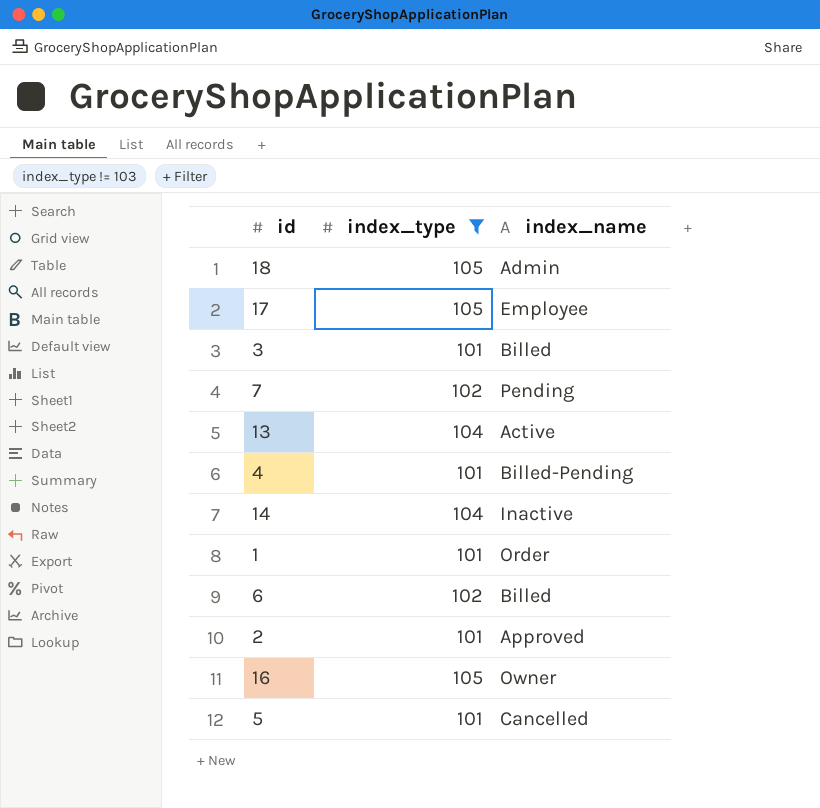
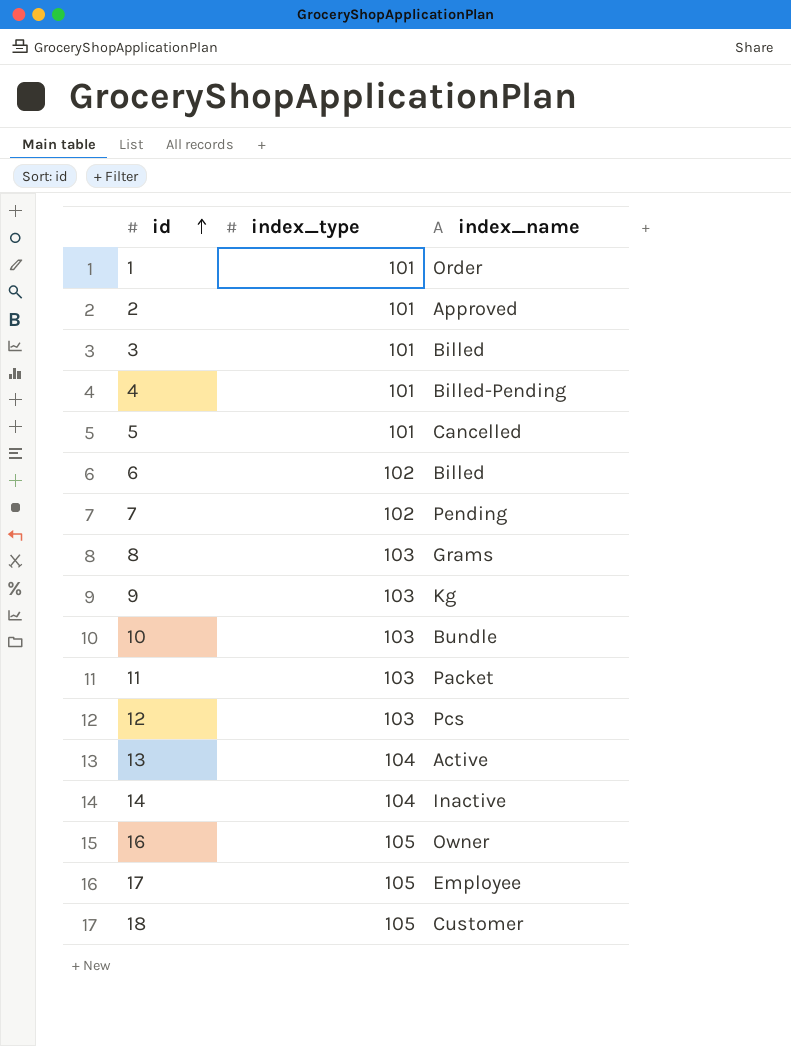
filter: index_type != 103 -> none
row order: none -> id ascending
18 | index_name: Admin -> Customer

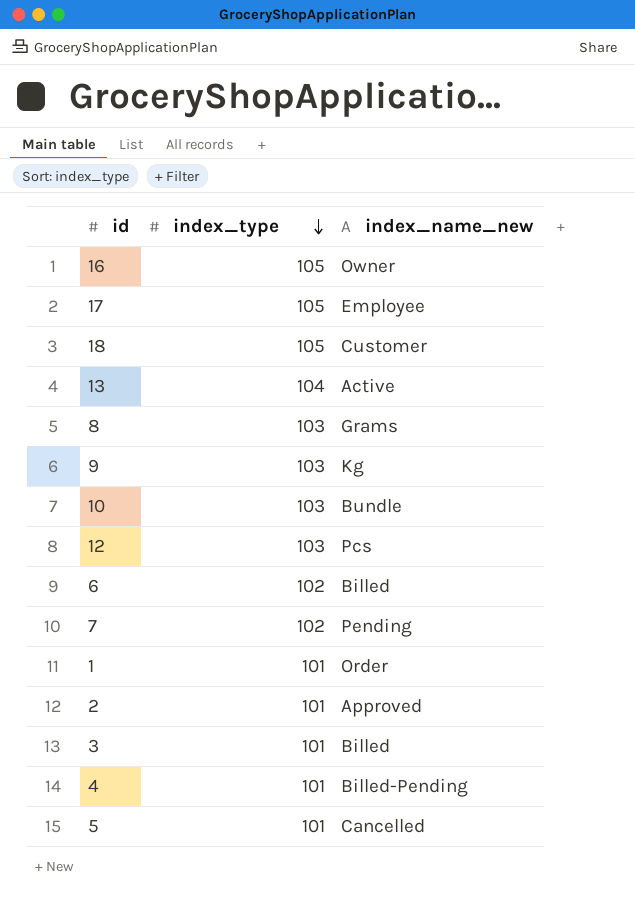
row order: id ascending -> index_type descending
column name: index_name -> index_name_new
row 11: 103 | Packet -> none
row 14: 104 | Inactive -> none

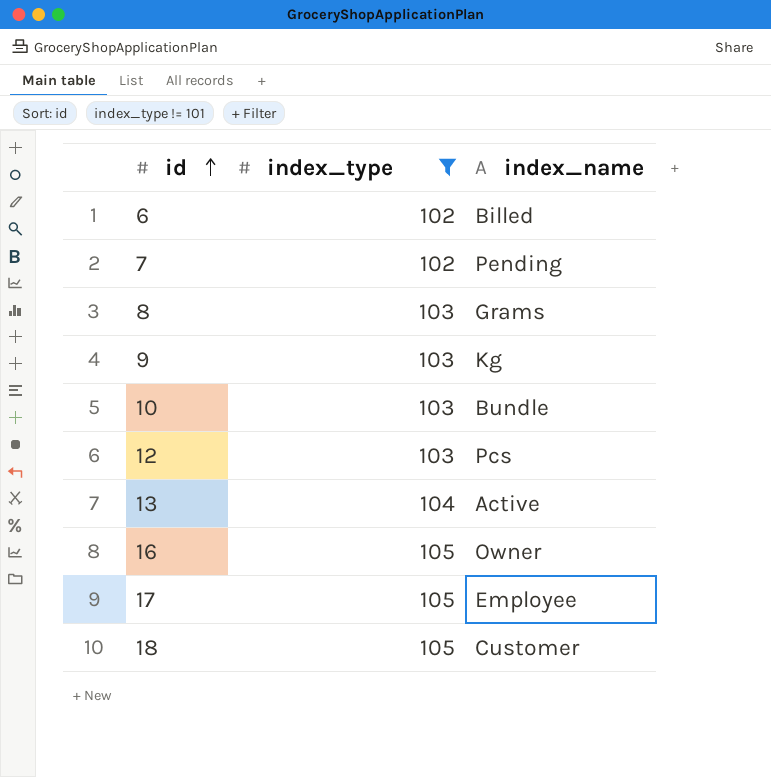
filter: none -> index_type != 101
row order: index_type descending -> id ascending
column name: index_name_new -> index_name

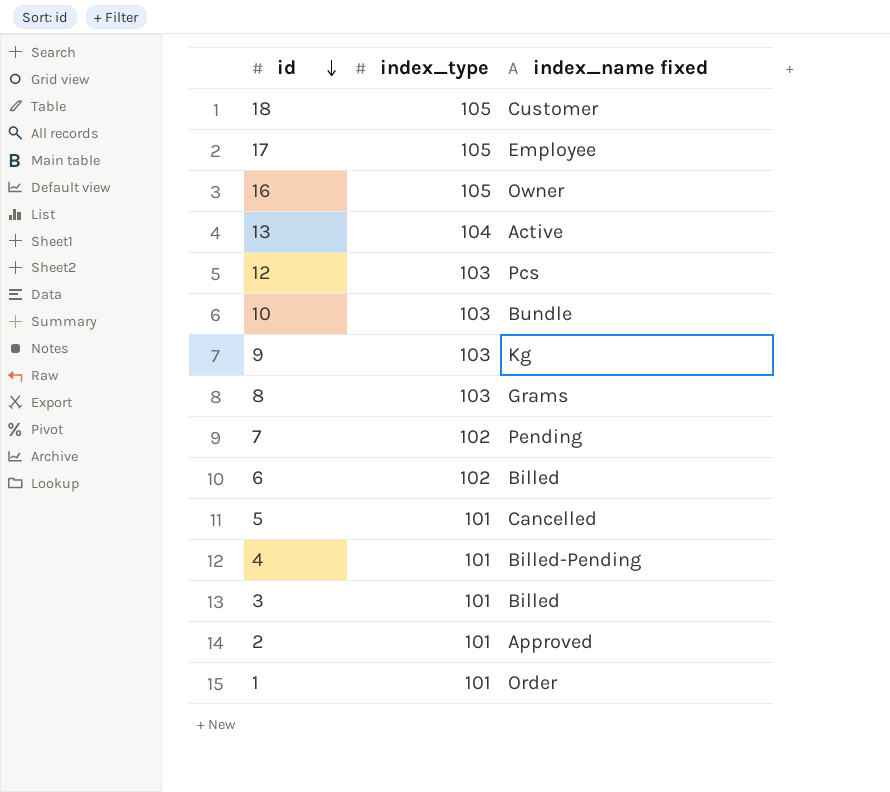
filter: index_type != 101 -> none
row order: id ascending -> id descending
column name: index_name -> index_name fixed

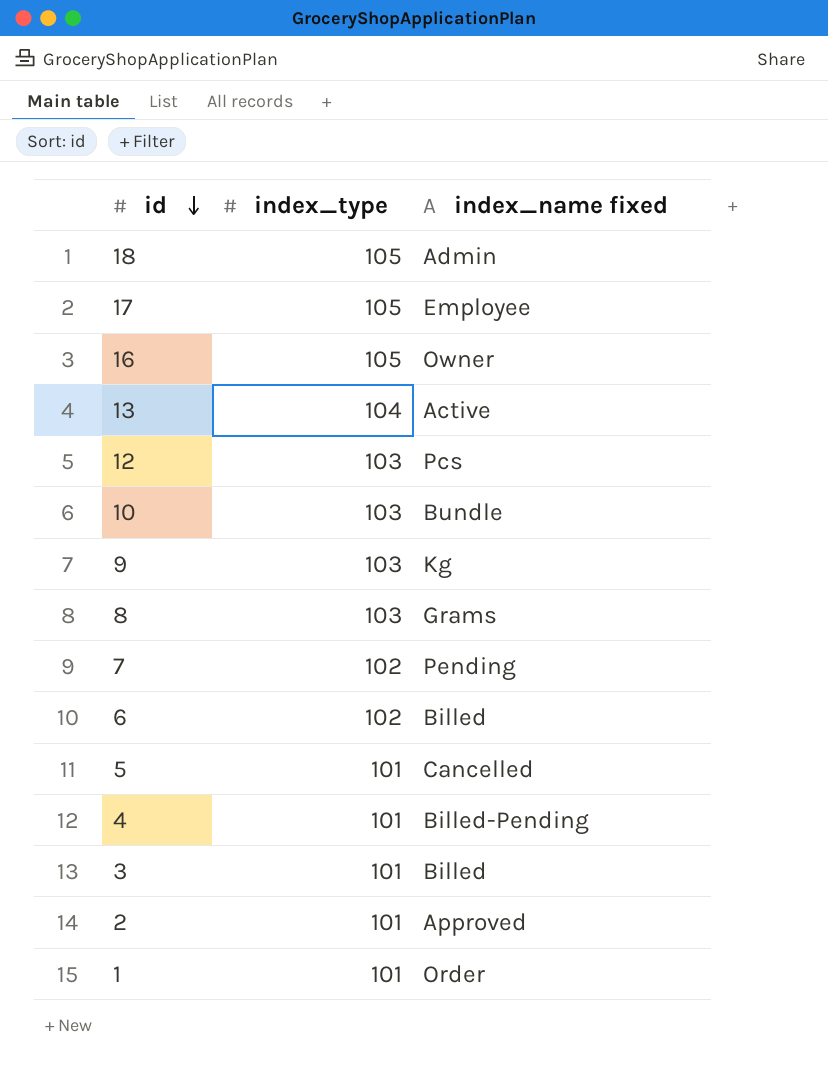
18 | index_name fixed: Customer -> Admin

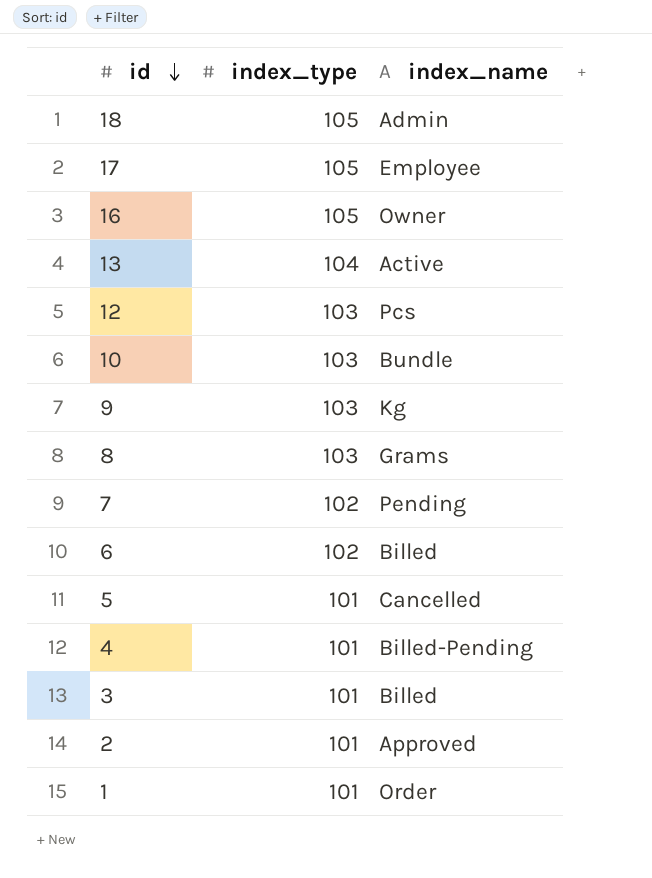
column name: index_name fixed -> index_name

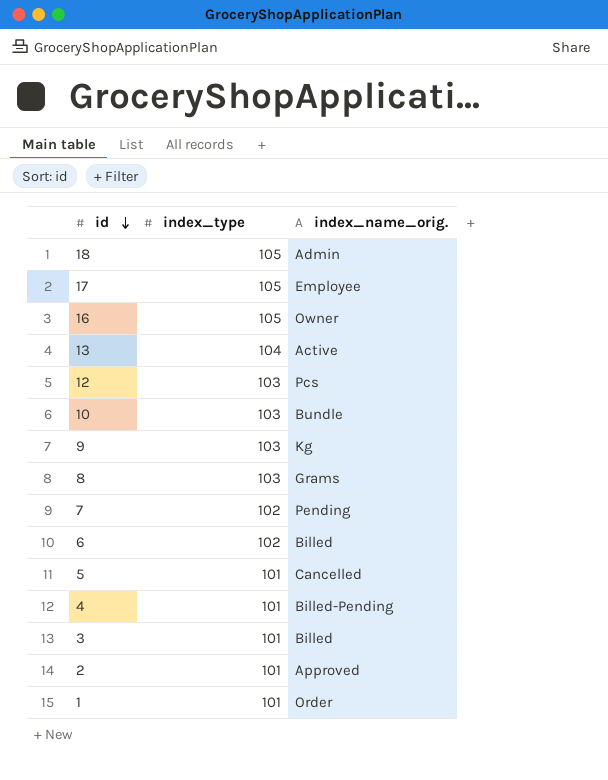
column name: index_name -> index_name_orig.

